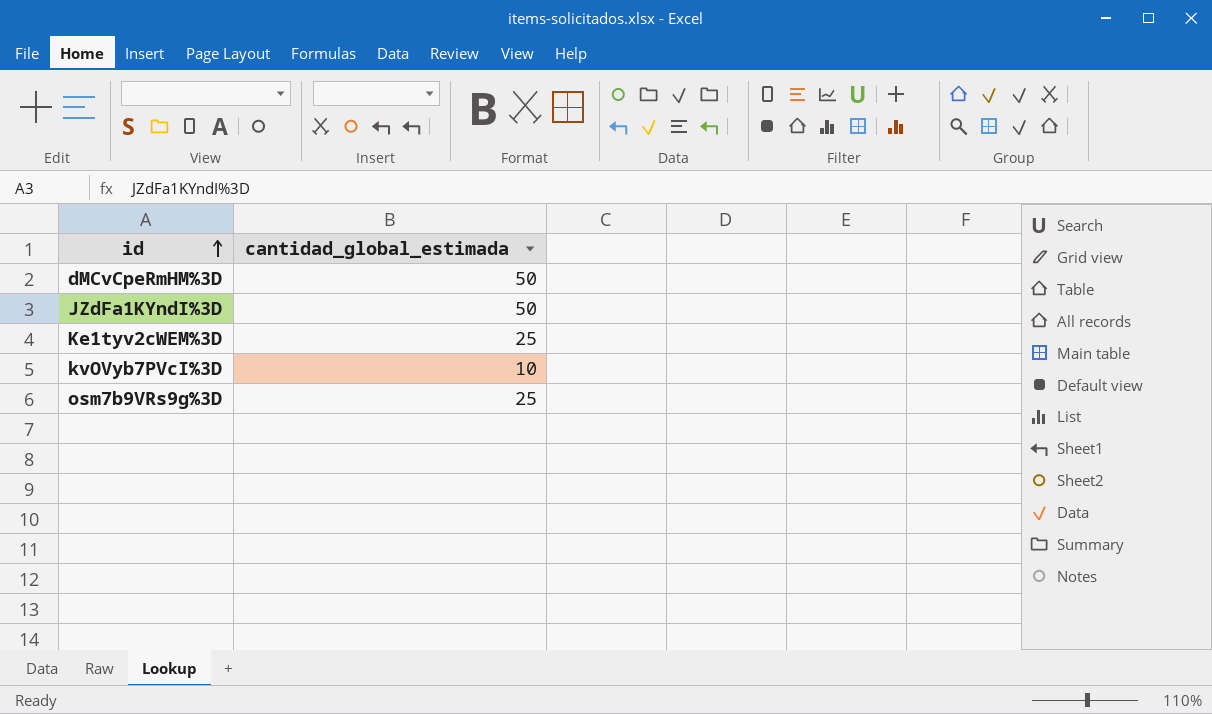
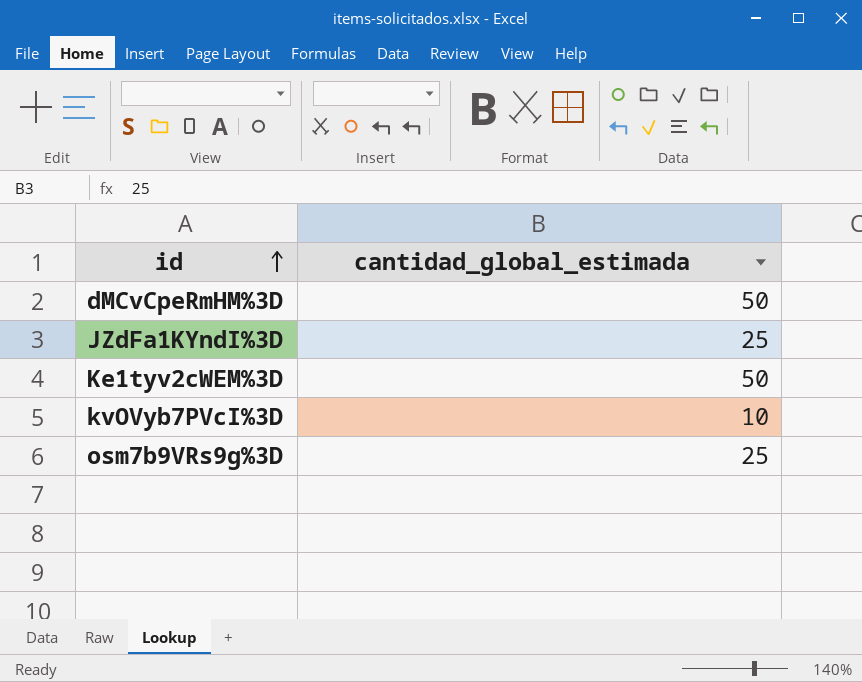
JZdFa1KYndI%3D | cantidad_global_estimada: 50 -> 25
Ke1tyv2cWEM%3D | cantidad_global_estimada: 25 -> 50

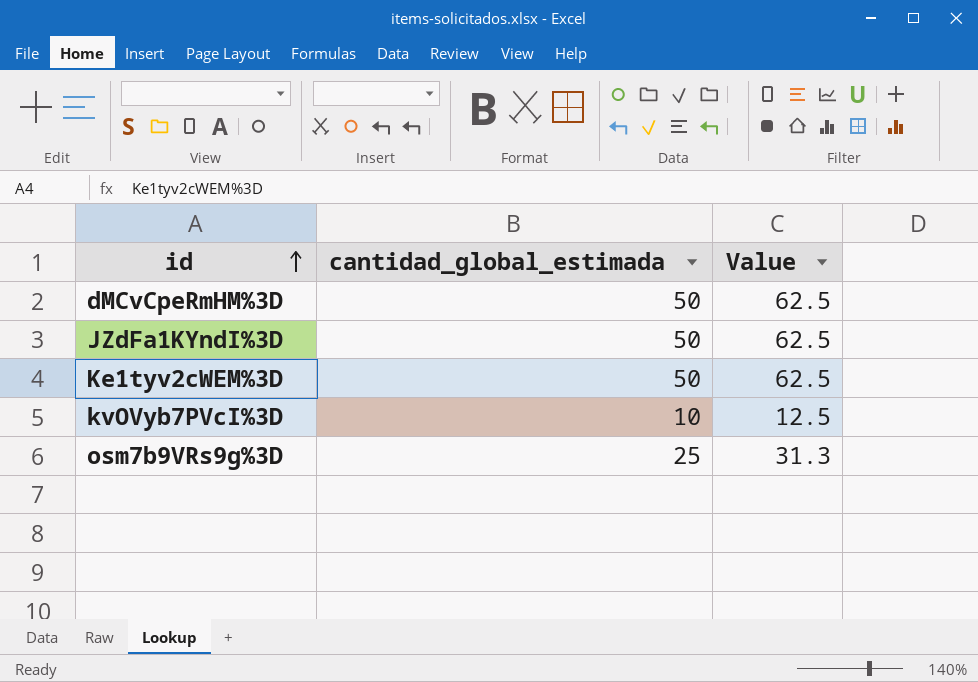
column Value | formula: none -> [cantidad_global_estimada] * 1.25
JZdFa1KYndI%3D | cantidad_global_estimada: 25 -> 50

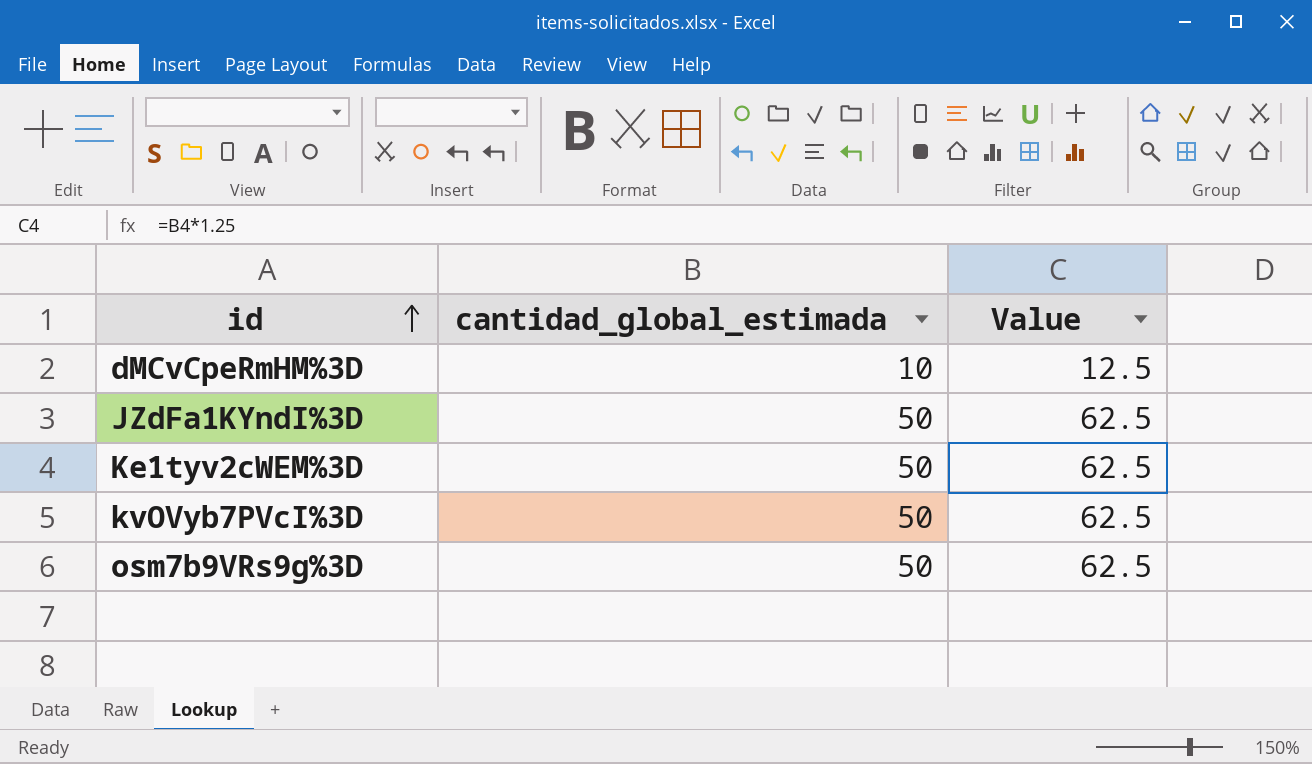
dMCvCpeRmHM%3D | cantidad_global_estimada: 50 -> 10
dMCvCpeRmHM%3D | Value: 62.5 -> 12.5
kvOVyb7PVcI%3D | cantidad_global_estimada: 10 -> 50
kvOVyb7PVcI%3D | Value: 12.5 -> 62.5
osm7b9VRs9g%3D | cantidad_global_estimada: 25 -> 50
osm7b9VRs9g%3D | Value: 31.3 -> 62.5

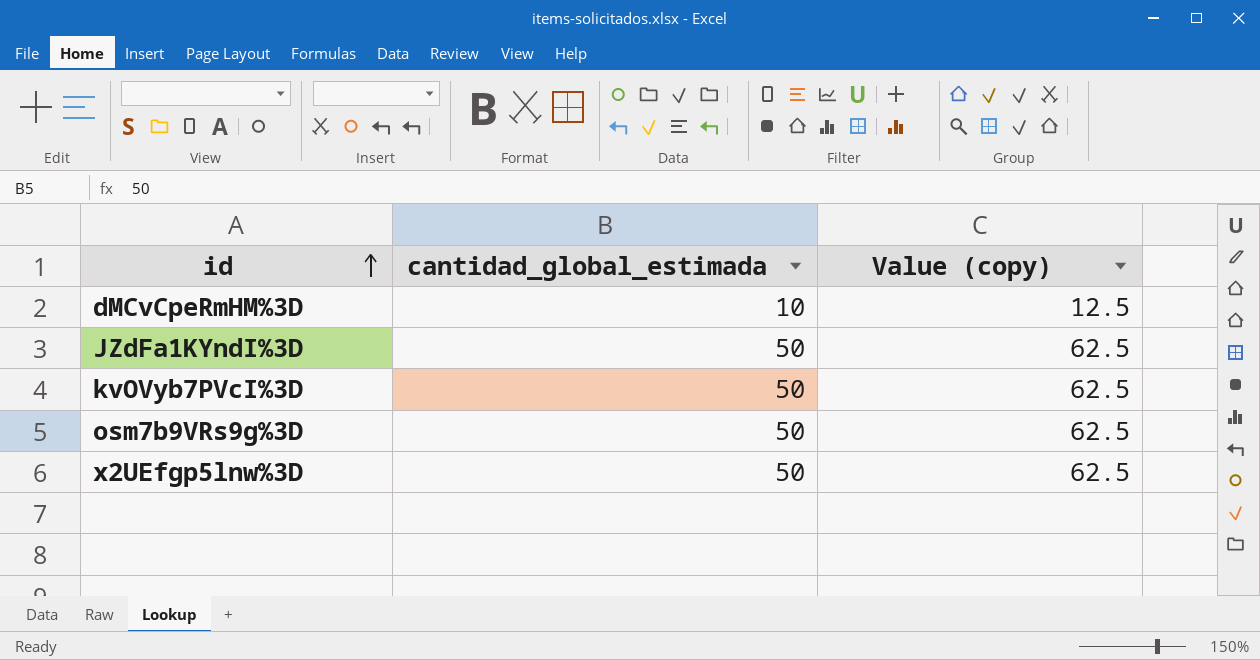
column name: Value -> Value (copy)
row Ke1tyv2cWEM%3D: 50 | 62.5 -> none
row x2UEfgp5lnw%3D: none -> 50 | 62.5

